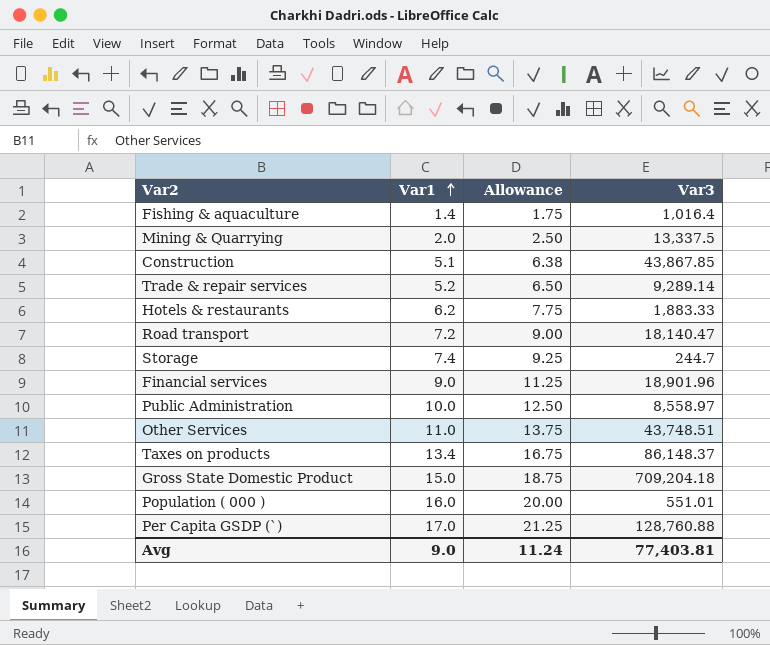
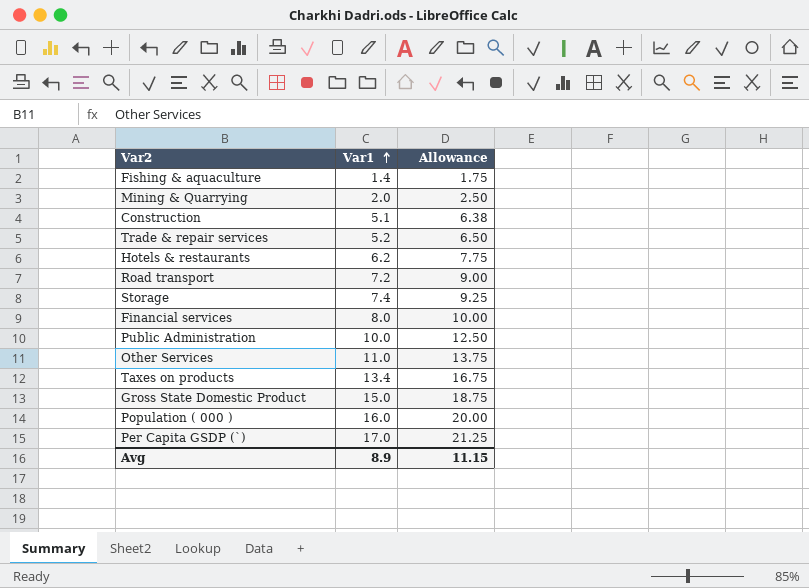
column Var3 | position: 4 -> none
Financial services | Var1: 9.0 -> 8.0
Financial services | Allowance: 11.25 -> 10.00
Avg | Var1: 9.0 -> 8.9
Avg | Allowance: 11.24 -> 11.15

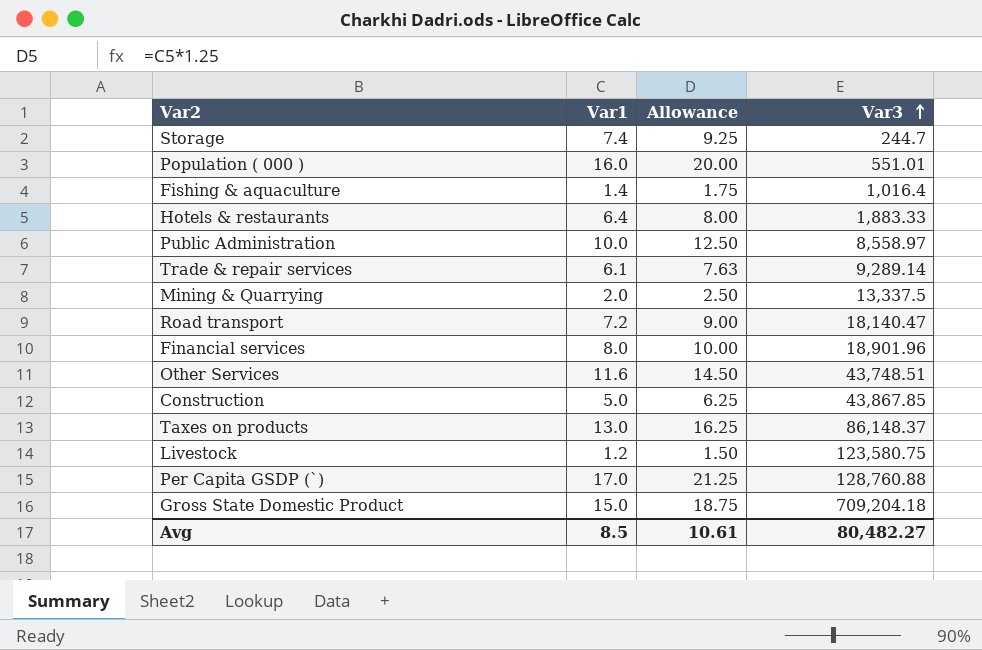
row order: Var1 ascending -> Var3 ascending
column Var3 | position: none -> 4
Hotels & restaurants | Var1: 6.2 -> 6.4
Hotels & restaurants | Allowance: 7.75 -> 8.00
Trade & repair services | Var1: 5.2 -> 6.1
Trade & repair services | Allowance: 6.50 -> 7.63
Other Services | Var1: 11.0 -> 11.6
Other Services | Allowance: 13.75 -> 14.50
Construction | Var1: 5.1 -> 5.0
Construction | Allowance: 6.38 -> 6.25
Taxes on products | Var1: 13.4 -> 13.0
Taxes on products | Allowance: 16.75 -> 16.25
row Livestock: none -> 1.2 | 1.50 | 123,580.75
Avg | Var1: 8.9 -> 8.5
Avg | Allowance: 11.15 -> 10.61

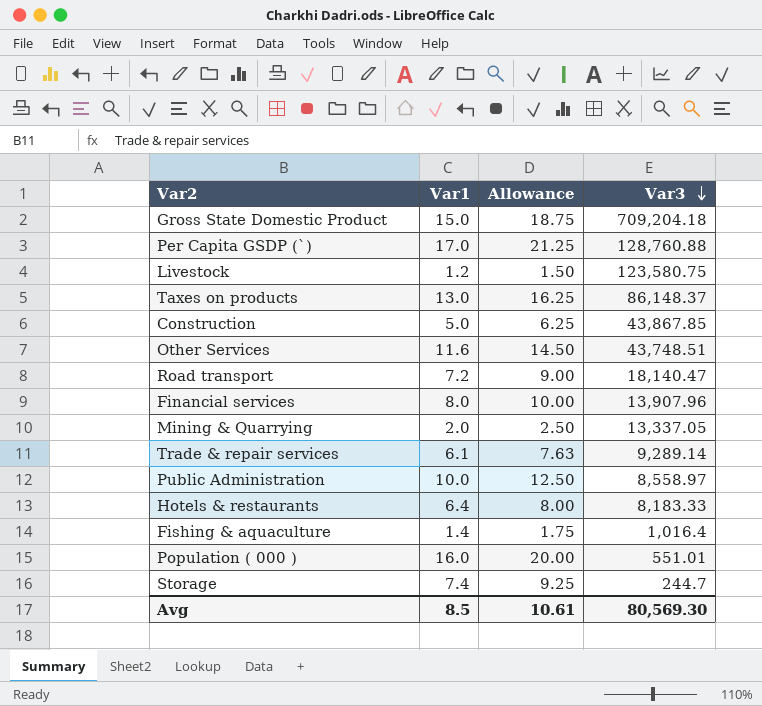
row order: Var3 ascending -> Var3 descending
Financial services | Var3: 18,901.96 -> 13,907.96
Mining & Quarrying | Var3: 13,337.5 -> 13,337.05
Hotels & restaurants | Var3: 1,883.33 -> 8,183.33
Avg | Var3: 80,482.27 -> 80,569.30

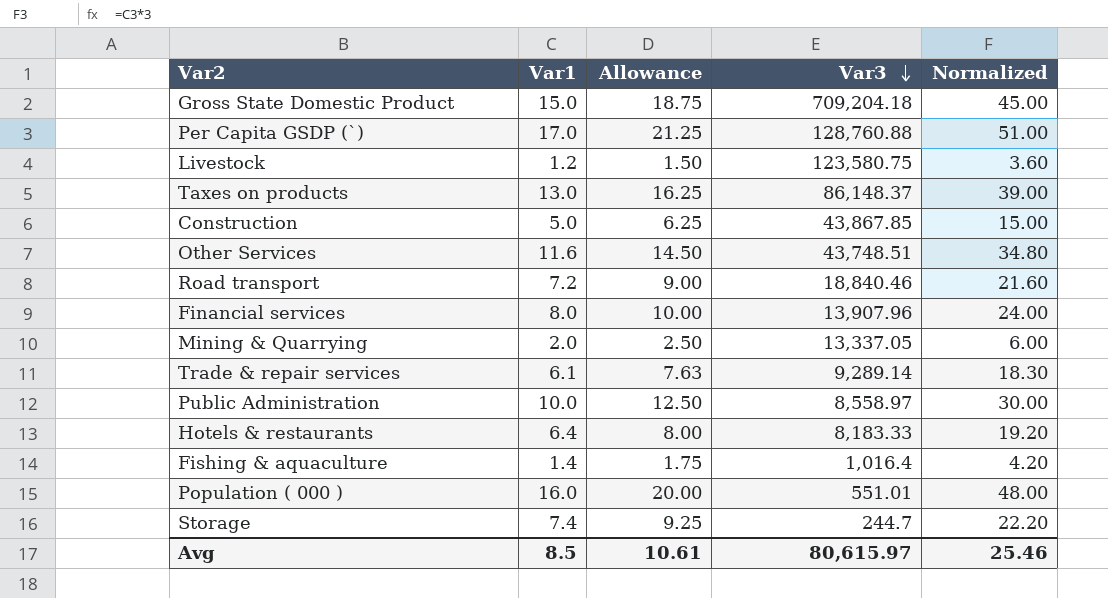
column Normalized | formula: none -> [Var1] * 3
Road transport | Var3: 18,140.47 -> 18,840.46
Avg | Var3: 80,569.30 -> 80,615.97

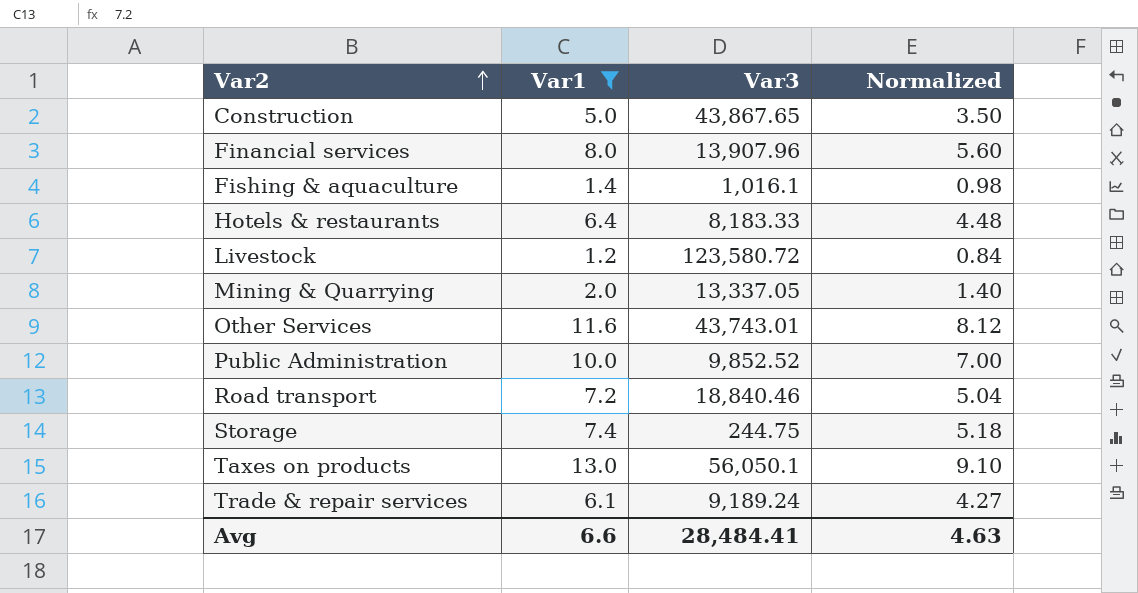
filter: none -> Var1 <= 13.0
row order: Var3 descending -> Var2 ascending
column Allowance | formula: [Var1] * 1.25 -> none
column Normalized | formula: [Var1] * 3 -> [Var1] * 0.7
Construction | Var3: 43,867.85 -> 43,867.65
Fishing & aquaculture | Var3: 1,016.4 -> 1,016.1
Livestock | Var3: 123,580.75 -> 123,580.72
Other Services | Var3: 43,748.51 -> 43,743.01
Public Administration | Var3: 8,558.97 -> 9,852.52
Storage | Var3: 244.7 -> 244.75
Taxes on products | Var3: 86,148.37 -> 56,050.1
Trade & repair services | Var3: 9,289.14 -> 9,189.24
Avg | Var1: 8.5 -> 6.6
Avg | Var3: 80,615.97 -> 28,484.41
Avg | Normalized: 25.46 -> 4.63

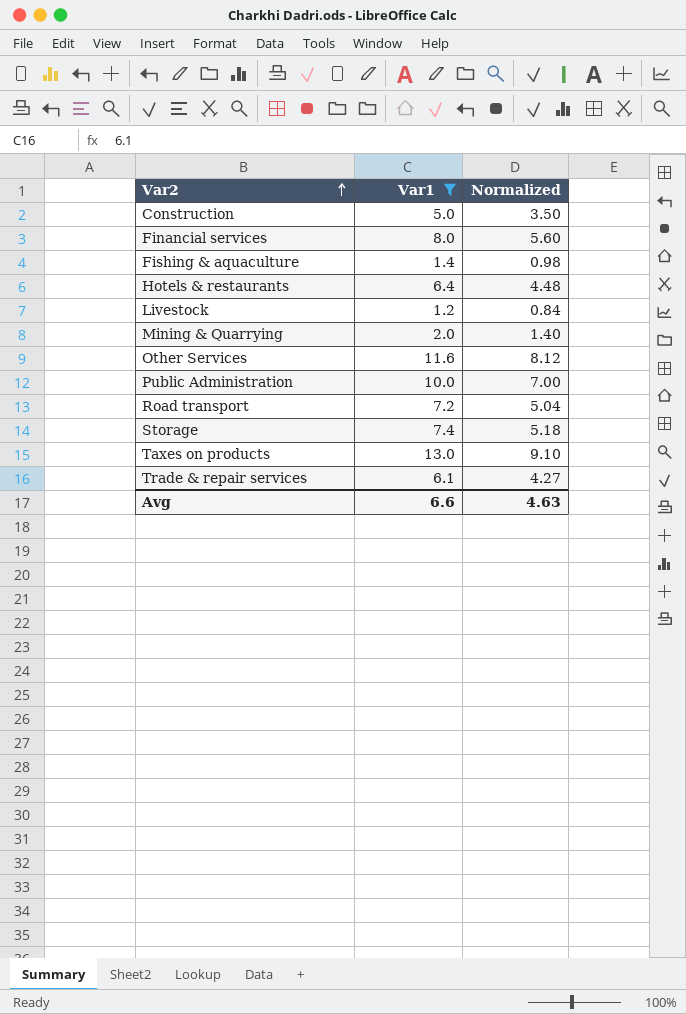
column Var3 | position: 3 -> none

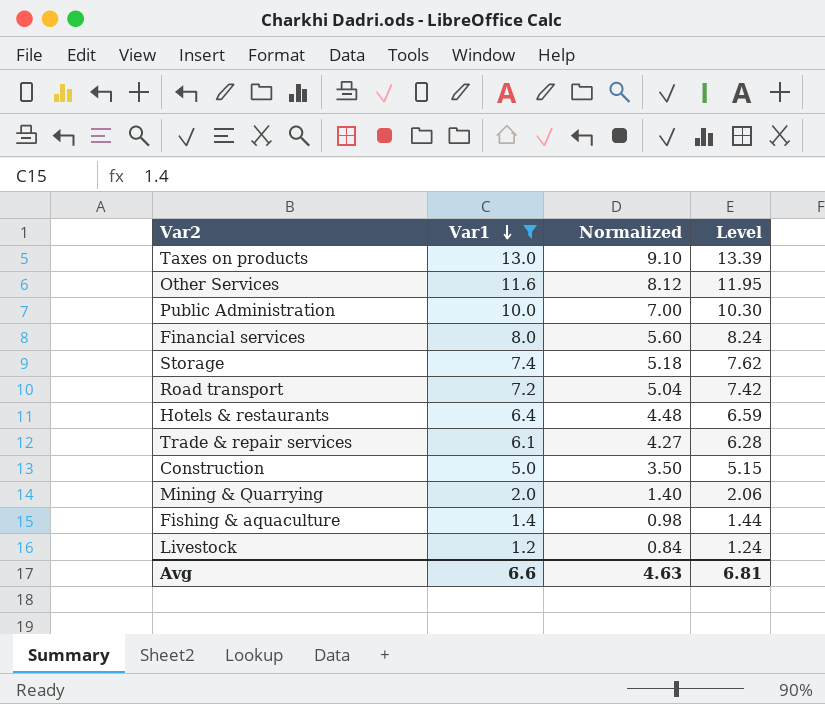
row order: Var2 ascending -> Var1 descending
column Level | formula: none -> [Var1] * 1.03

